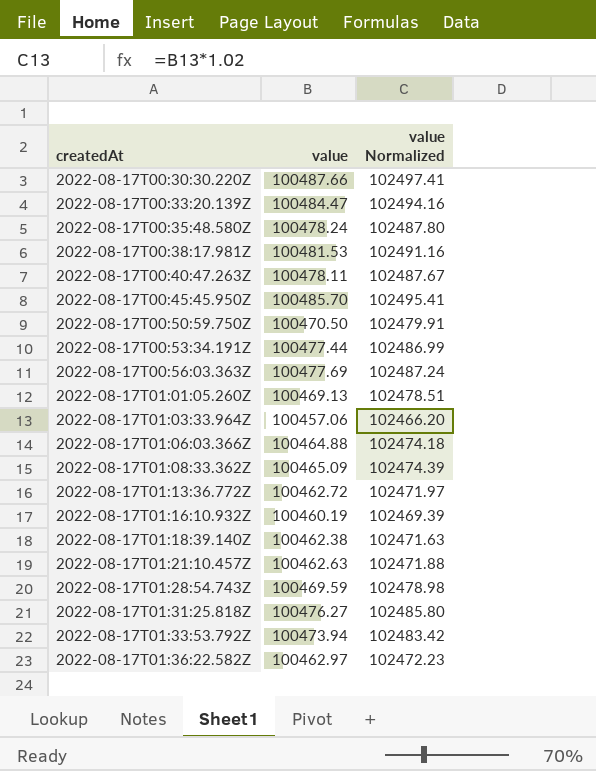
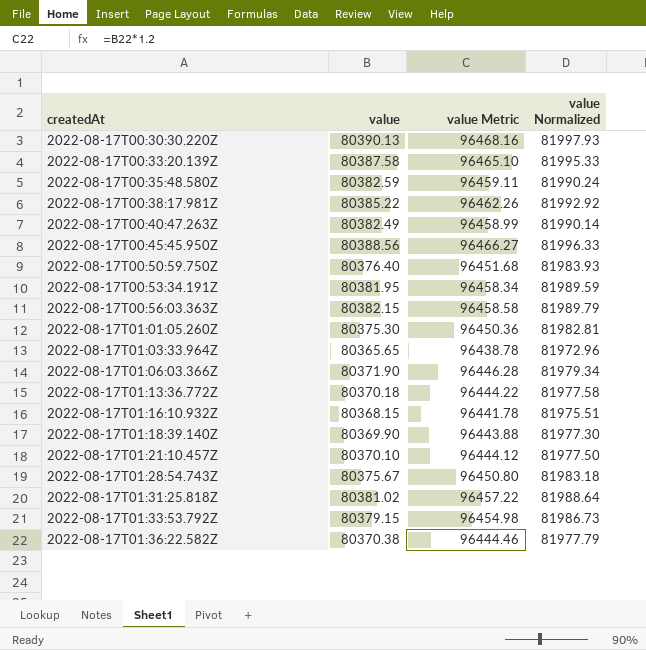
column value Metric | formula: none -> [value] * 1.2
row 2022-08-17T01:08:33.362Z: 100465.09 | 102474.39 -> none
2022-08-17T00:30:30.220Z | value: 100487.66 -> 80390.13
2022-08-17T00:30:30.220Z | value Normalized: 102497.41 -> 81997.93
2022-08-17T00:33:20.139Z | value: 100484.47 -> 80387.58
2022-08-17T00:33:20.139Z | value Normalized: 102494.16 -> 81995.33
2022-08-17T00:35:48.580Z | value: 100478.24 -> 80382.59
2022-08-17T00:35:48.580Z | value Normalized: 102487.80 -> 81990.24
2022-08-17T00:38:17.981Z | value: 100481.53 -> 80385.22
2022-08-17T00:38:17.981Z | value Normalized: 102491.16 -> 81992.92
2022-08-17T00:40:47.263Z | value: 100478.11 -> 80382.49
2022-08-17T00:40:47.263Z | value Normalized: 102487.67 -> 81990.14
2022-08-17T00:45:45.950Z | value: 100485.70 -> 80388.56
2022-08-17T00:45:45.950Z | value Normalized: 102495.41 -> 81996.33
2022-08-17T00:50:59.750Z | value: 100470.50 -> 80376.40
2022-08-17T00:50:59.750Z | value Normalized: 102479.91 -> 81983.93
2022-08-17T00:53:34.191Z | value: 100477.44 -> 80381.95
2022-08-17T00:53:34.191Z | value Normalized: 102486.99 -> 81989.59
2022-08-17T00:56:03.363Z | value: 100477.69 -> 80382.15
2022-08-17T00:56:03.363Z | value Normalized: 102487.24 -> 81989.79
2022-08-17T01:01:05.260Z | value: 100469.13 -> 80375.30
2022-08-17T01:01:05.260Z | value Normalized: 102478.51 -> 81982.81
2022-08-17T01:03:33.964Z | value: 100457.06 -> 80365.65
2022-08-17T01:03:33.964Z | value Normalized: 102466.20 -> 81972.96
2022-08-17T01:06:03.366Z | value: 100464.88 -> 80371.90
2022-08-17T01:06:03.366Z | value Normalized: 102474.18 -> 81979.34
2022-08-17T01:13:36.772Z | value: 100462.72 -> 80370.18
2022-08-17T01:13:36.772Z | value Normalized: 102471.97 -> 81977.58
2022-08-17T01:16:10.932Z | value: 100460.19 -> 80368.15
2022-08-17T01:16:10.932Z | value Normalized: 102469.39 -> 81975.51
2022-08-17T01:18:39.140Z | value: 100462.38 -> 80369.90
2022-08-17T01:18:39.140Z | value Normalized: 102471.63 -> 81977.30
2022-08-17T01:21:10.457Z | value: 100462.63 -> 80370.10
2022-08-17T01:21:10.457Z | value Normalized: 102471.88 -> 81977.50
2022-08-17T01:28:54.743Z | value: 100469.59 -> 80375.67
2022-08-17T01:28:54.743Z | value Normalized: 102478.98 -> 81983.18
2022-08-17T01:31:25.818Z | value: 100476.27 -> 80381.02
2022-08-17T01:31:25.818Z | value Normalized: 102485.80 -> 81988.64
2022-08-17T01:33:53.792Z | value: 100473.94 -> 80379.15
2022-08-17T01:33:53.792Z | value Normalized: 102483.42 -> 81986.73
2022-08-17T01:36:22.582Z | value: 100462.97 -> 80370.38
2022-08-17T01:36:22.582Z | value Normalized: 102472.23 -> 81977.79

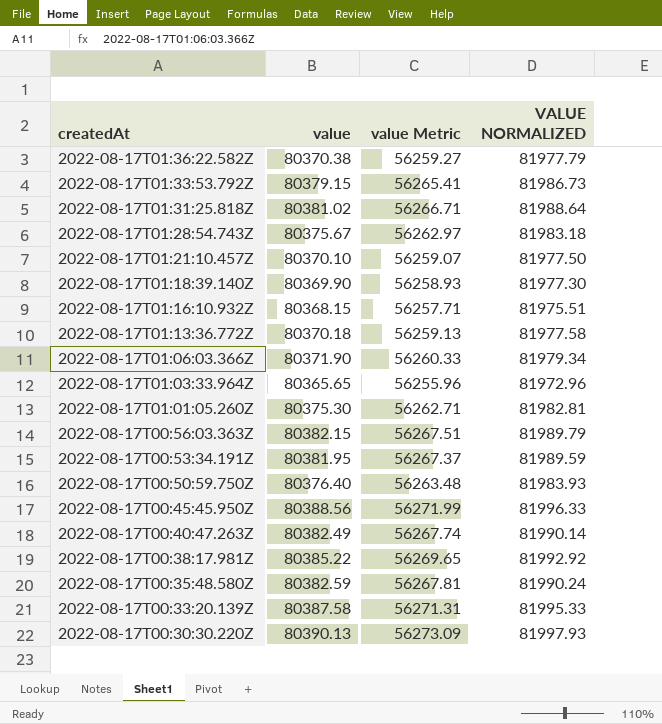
row order: createdAt ascending -> createdAt descending
column value Metric | formula: [value] * 1.2 -> [value] * 0.7
column name: value Normalized -> VALUE NORMALIZED

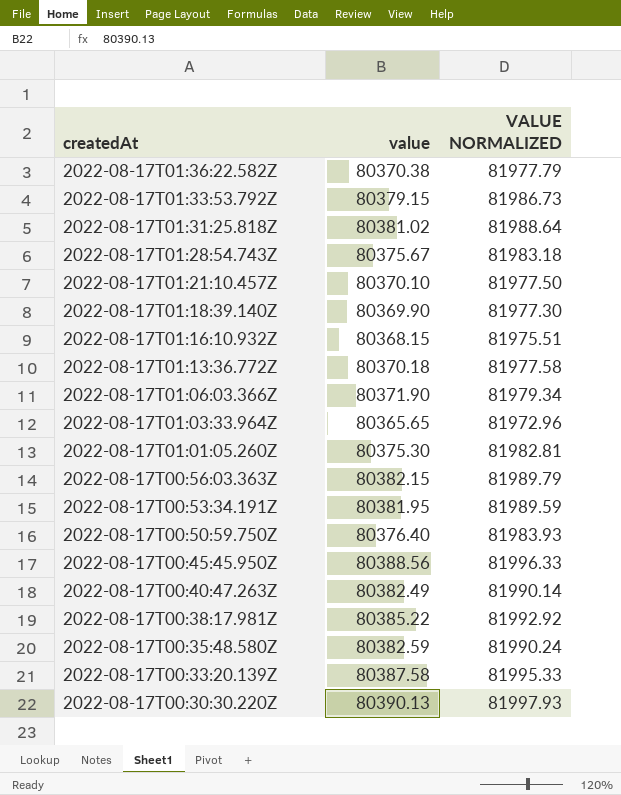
column value Metric | formula: [value] * 0.7 -> none

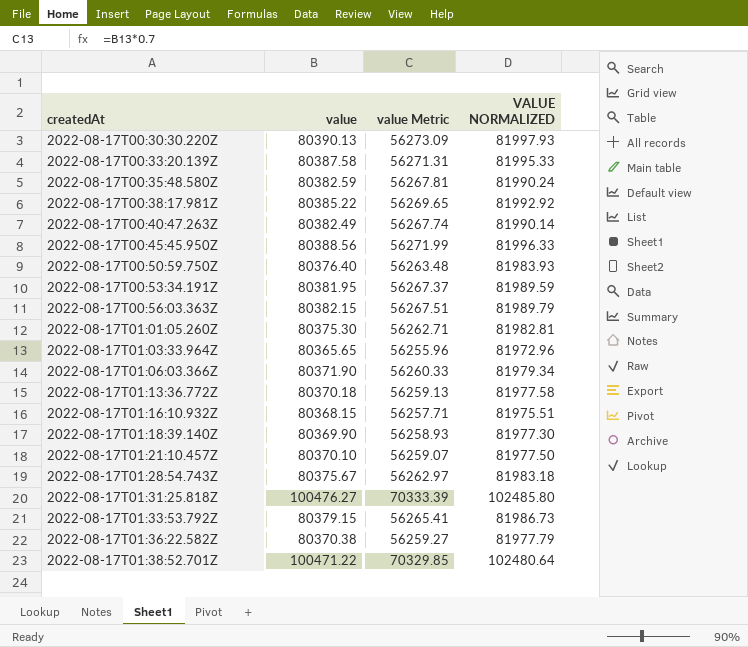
row order: createdAt descending -> createdAt ascending
column value Metric | formula: none -> [value] * 0.7
2022-08-17T01:31:25.818Z | value: 80381.02 -> 100476.27
2022-08-17T01:31:25.818Z | VALUE NORMALIZED: 81988.64 -> 102485.80
row 2022-08-17T01:38:52.701Z: none -> 100471.22 | 70329.85 | 102480.64

